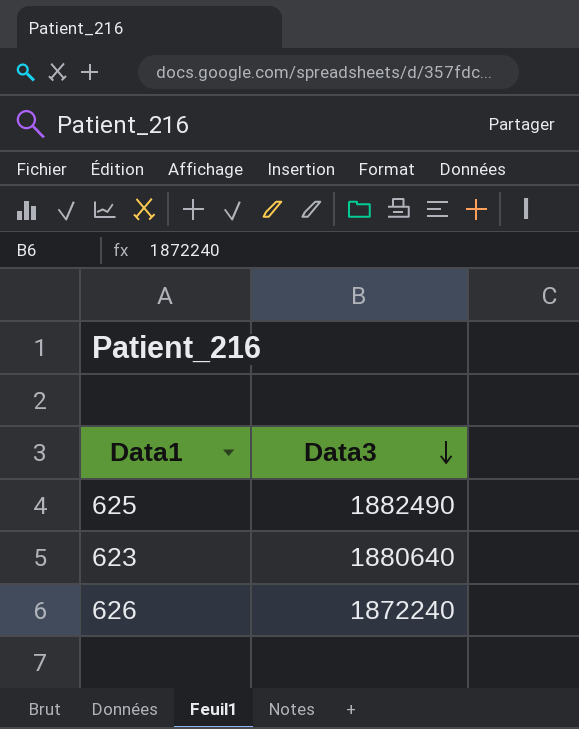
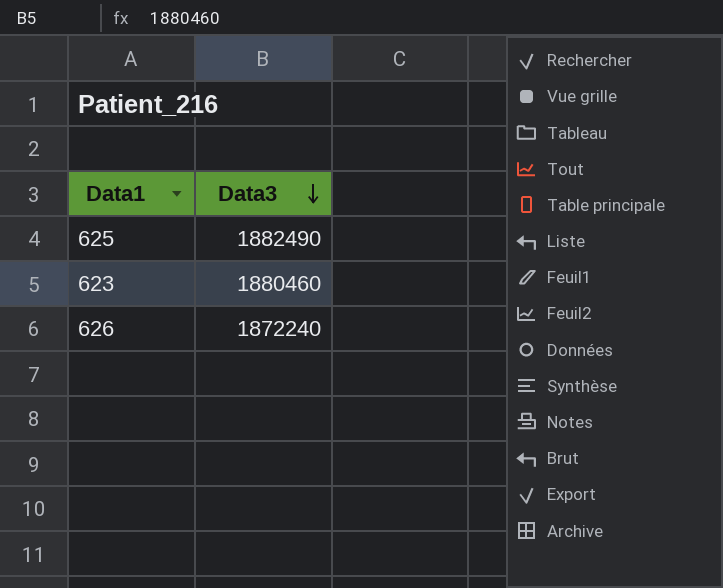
623 | Data3: 1880640 -> 1880460

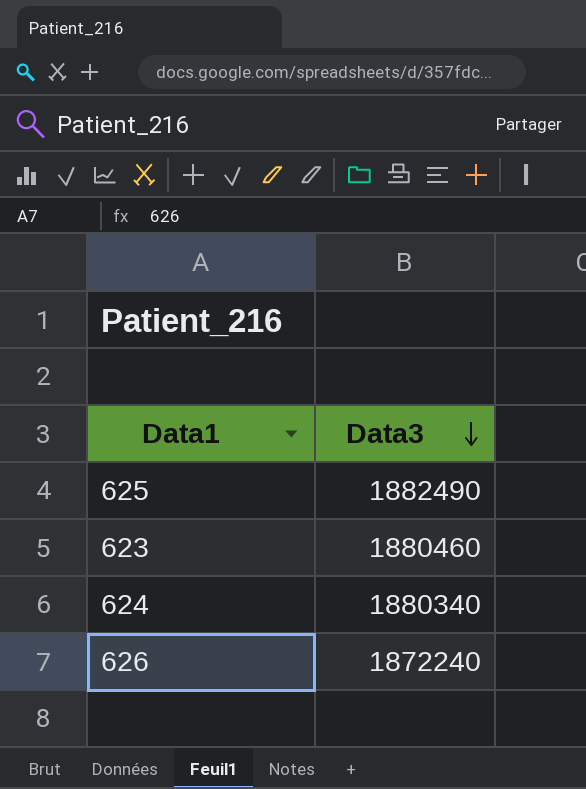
row 624: none -> 1880340

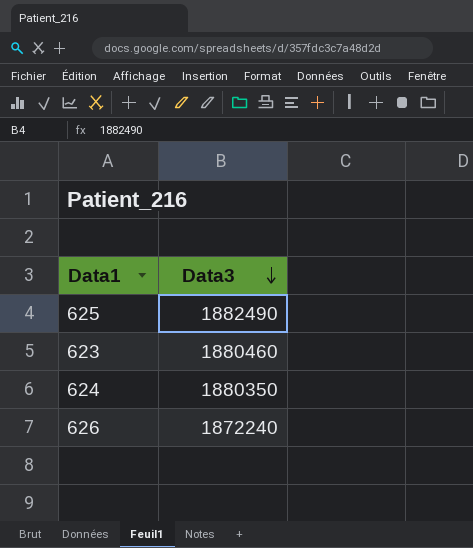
624 | Data3: 1880340 -> 1880350

